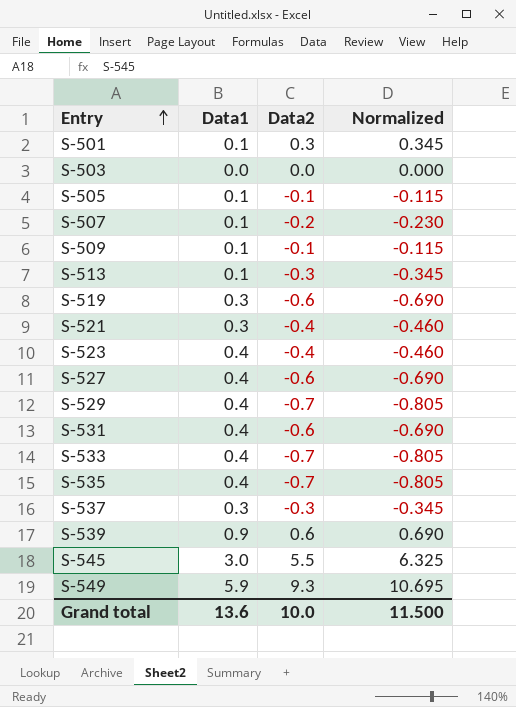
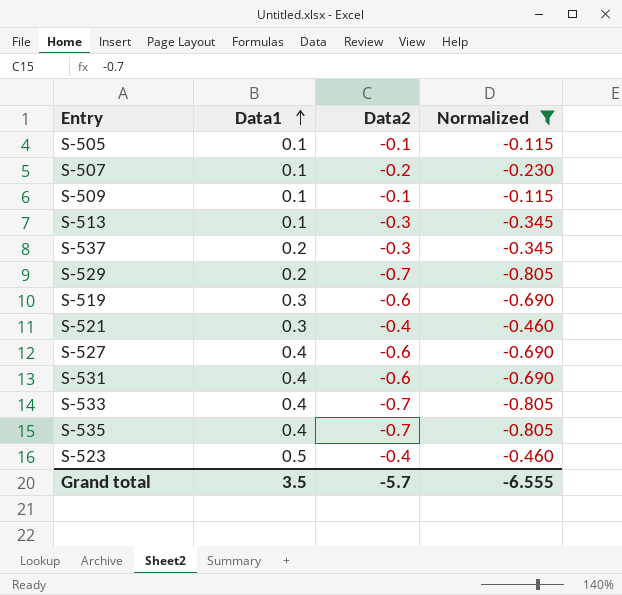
filter: none -> Normalized <= -0.115
row order: Entry ascending -> Data1 ascending
S-537 | Data1: 0.3 -> 0.2
S-529 | Data1: 0.4 -> 0.2
S-523 | Data1: 0.4 -> 0.5
Grand total | Data1: 13.6 -> 3.5
Grand total | Data2: 10.0 -> -5.7
Grand total | Normalized: 11.500 -> -6.555

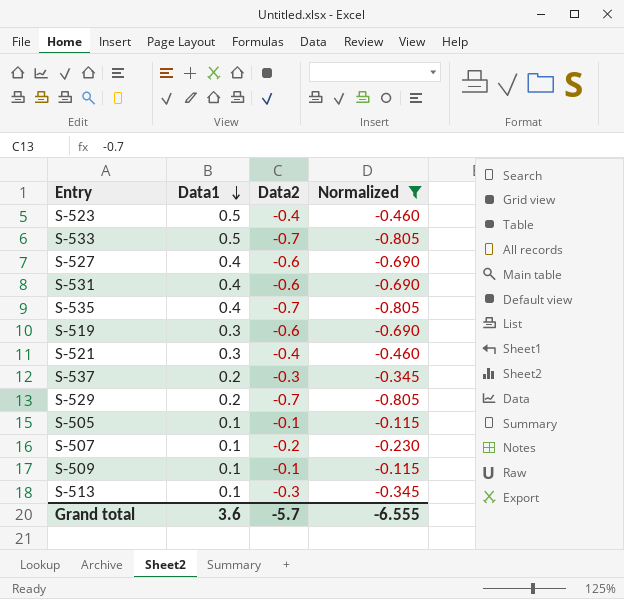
row order: Data1 ascending -> Data1 descending
S-533 | Data1: 0.4 -> 0.5
Grand total | Data1: 3.5 -> 3.6

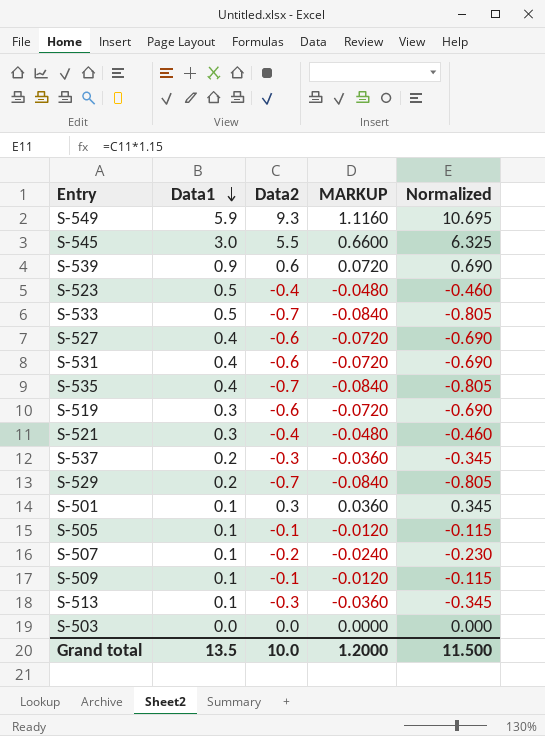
filter: Normalized <= -0.115 -> none
column MARKUP | formula: none -> [Data2] * 0.12
Grand total | Data1: 3.6 -> 13.5
Grand total | Data2: -5.7 -> 10.0
Grand total | Normalized: -6.555 -> 11.500

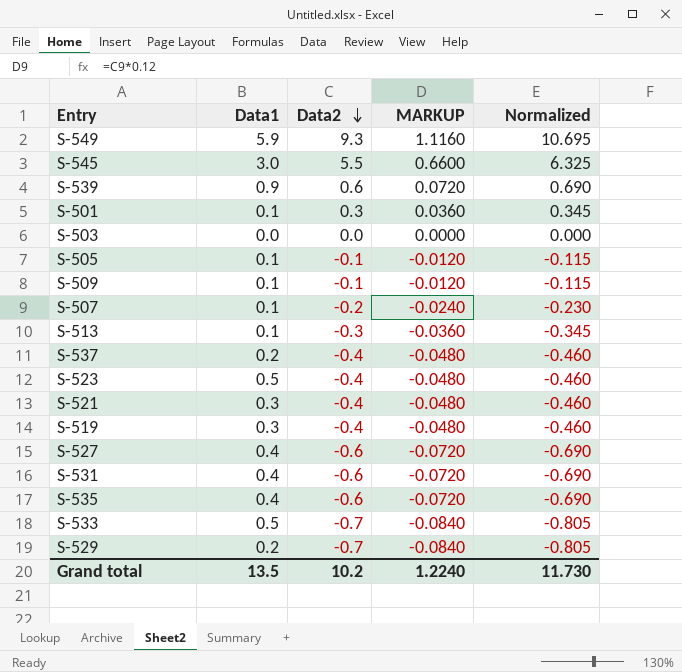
row order: Data1 descending -> Data2 descending
S-537 | Data2: -0.3 -> -0.4
S-537 | MARKUP: -0.0360 -> -0.0480
S-537 | Normalized: -0.345 -> -0.460
S-519 | Data2: -0.6 -> -0.4
S-519 | MARKUP: -0.0720 -> -0.0480
S-519 | Normalized: -0.690 -> -0.460
S-535 | Data2: -0.7 -> -0.6
S-535 | MARKUP: -0.0840 -> -0.0720
S-535 | Normalized: -0.805 -> -0.690
Grand total | Data2: 10.0 -> 10.2
Grand total | MARKUP: 1.2000 -> 1.2240
Grand total | Normalized: 11.500 -> 11.730

